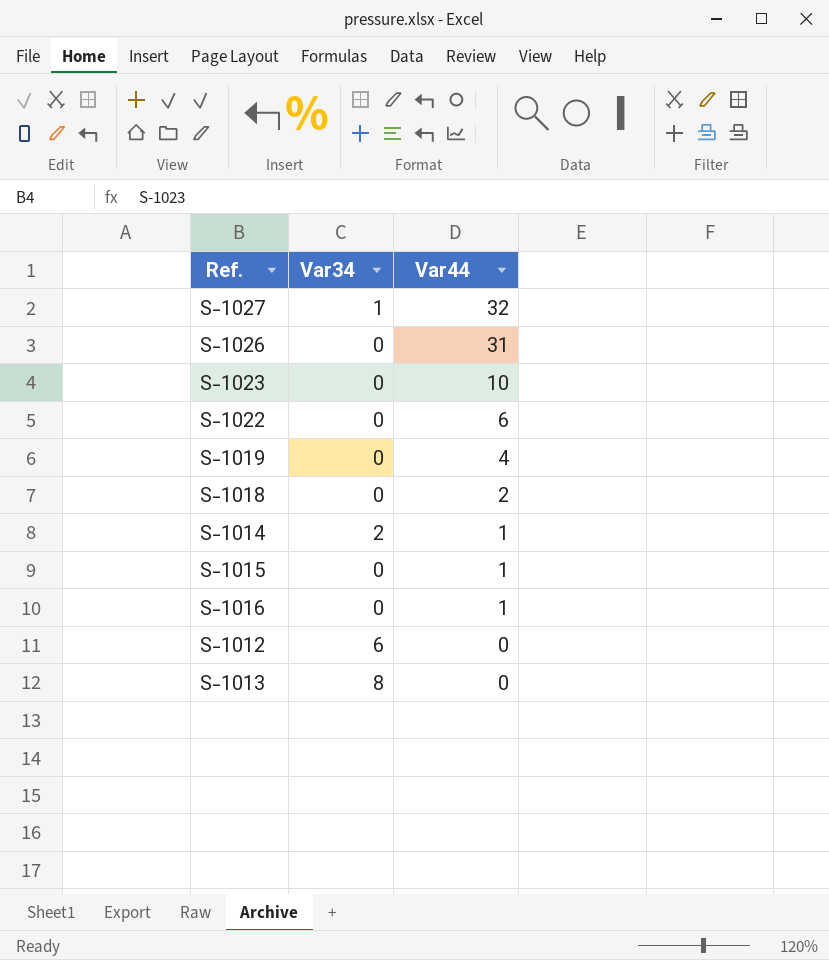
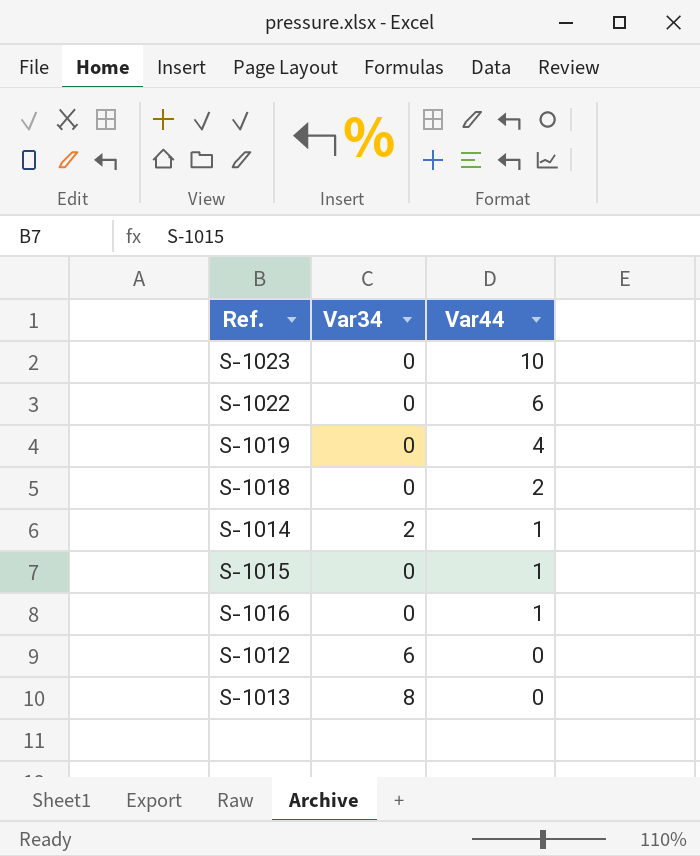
row S-1027: 1 | 32 -> none
row S-1026: 0 | 31 -> none

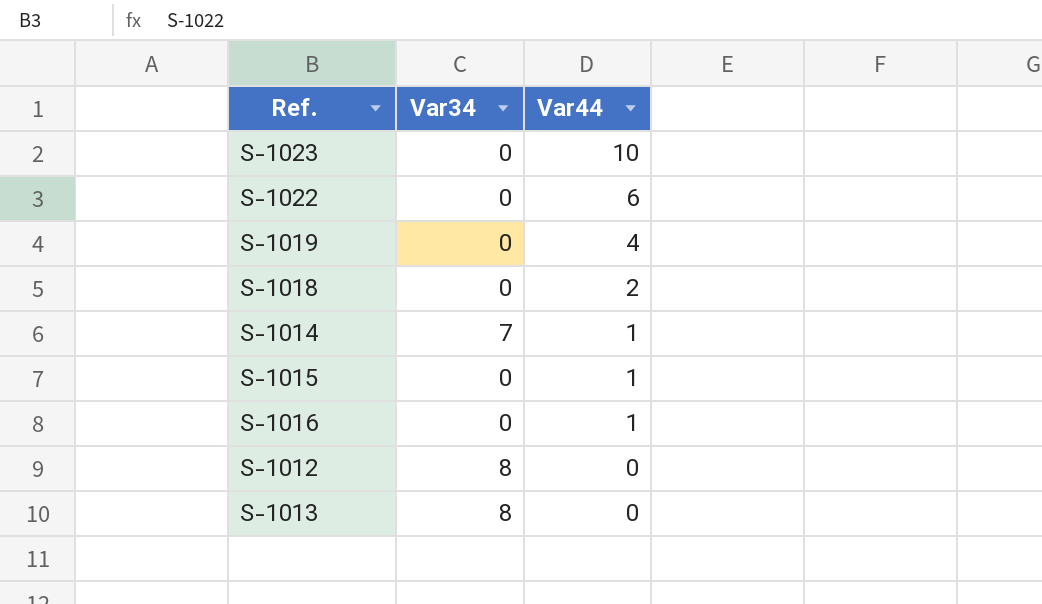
S-1014 | Var34: 2 -> 7
S-1012 | Var34: 6 -> 8

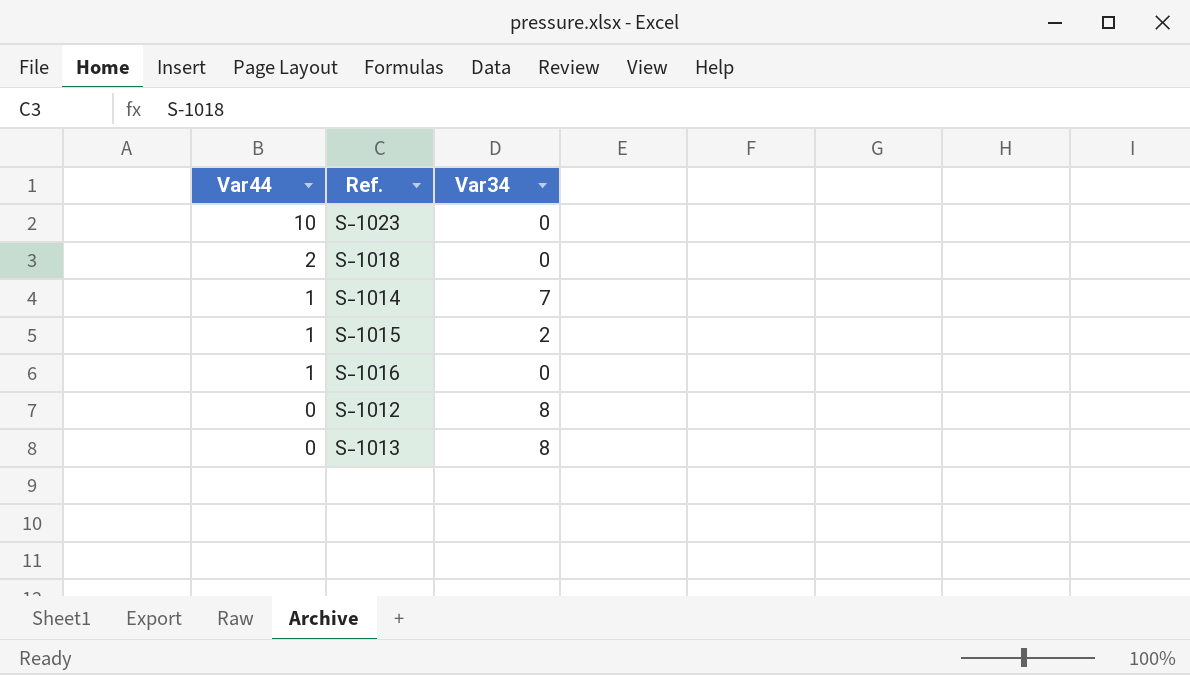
column Var44 | position: 3 -> 1
row S-1022: 0 | 6 -> none
row S-1019: 0 | 4 -> none
S-1015 | Var34: 0 -> 2

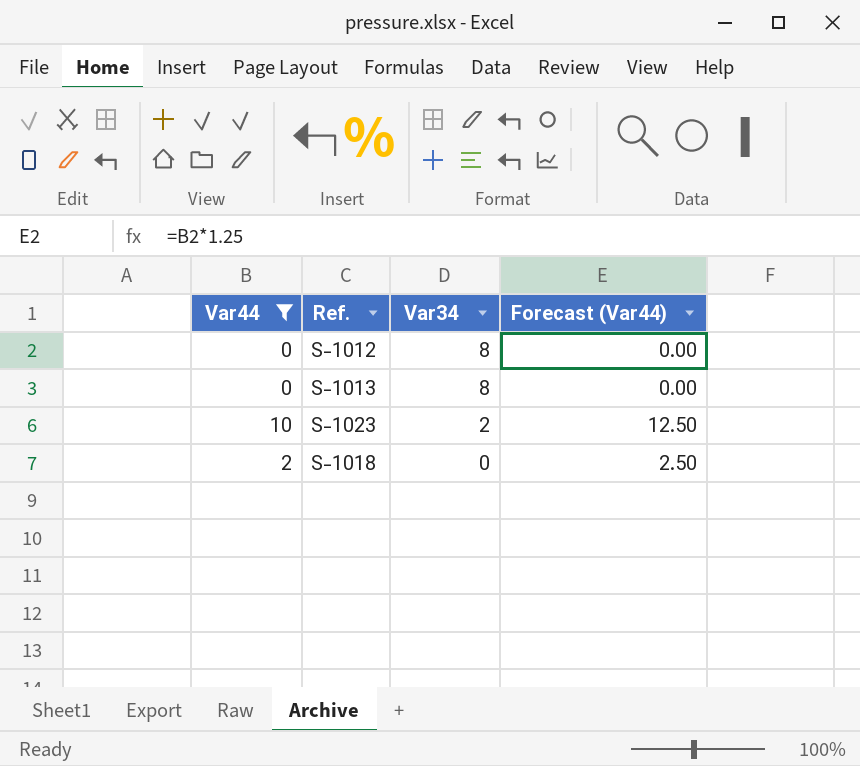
filter: none -> Var44 != 1
row order: Var44 descending -> Var34 descending
column Forecast (Var44) | formula: none -> [Var44] * 1.25
S-1023 | Var34: 0 -> 2

